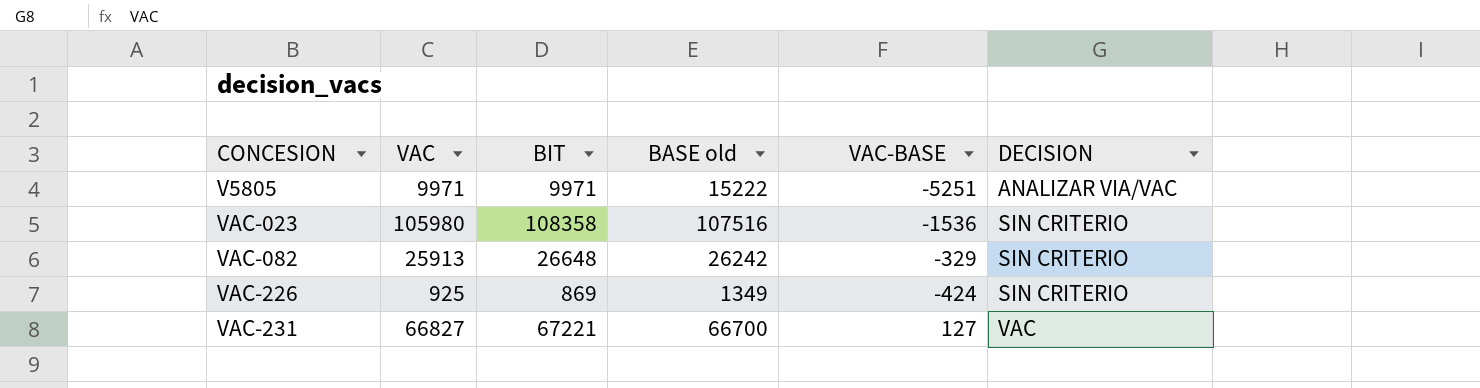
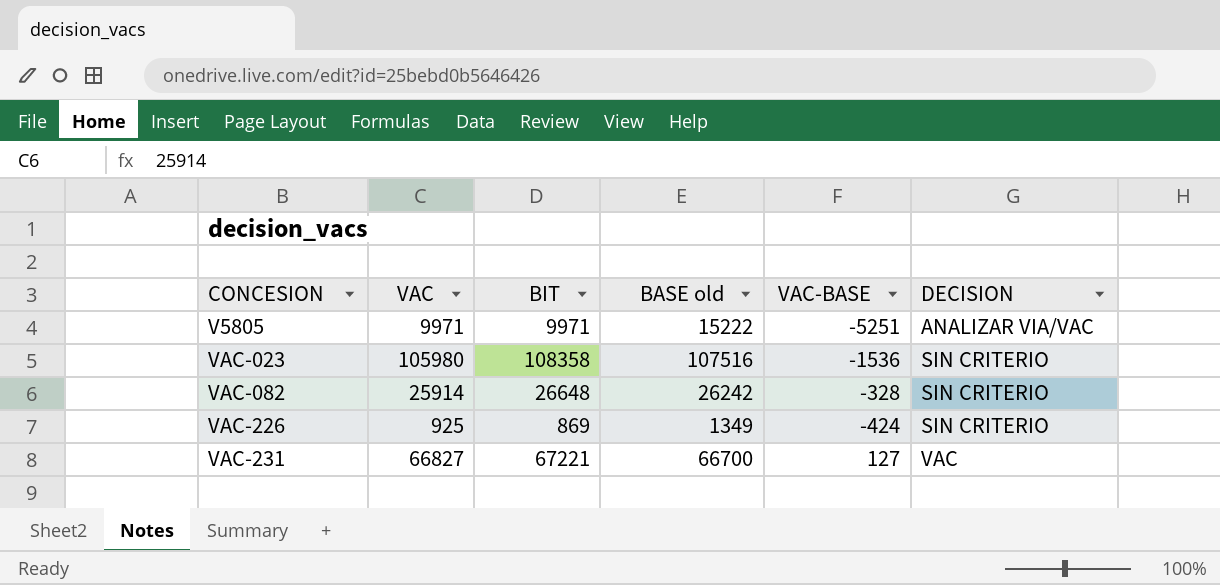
VAC-082 | VAC: 25913 -> 25914
VAC-082 | VAC-BASE: -329 -> -328

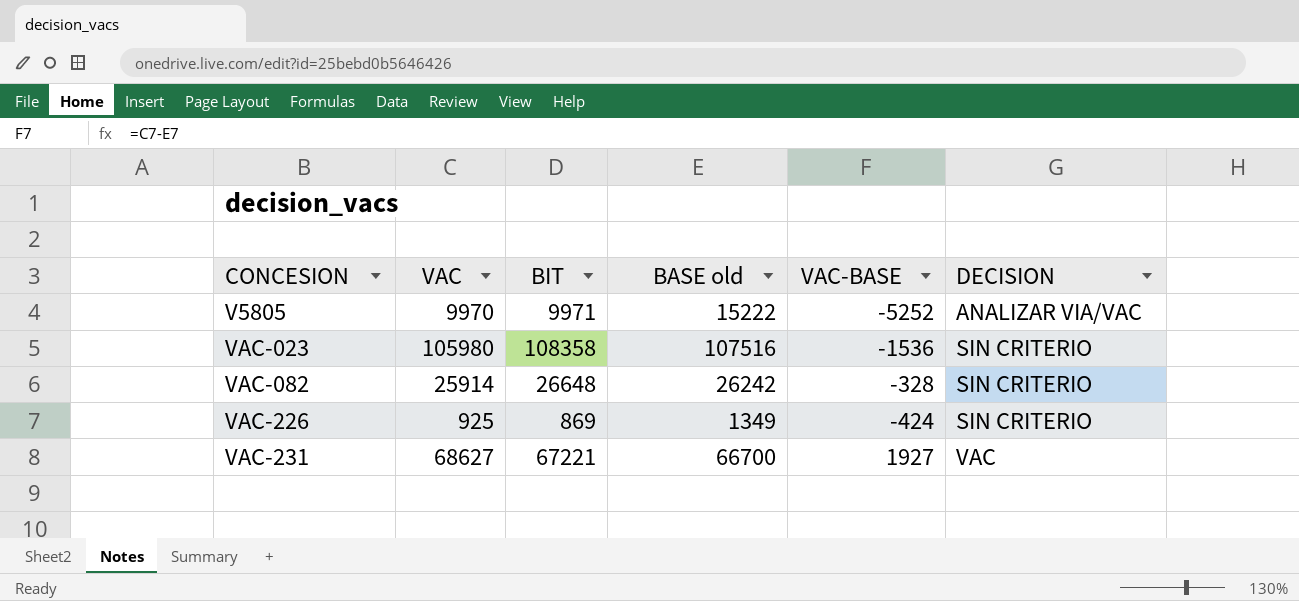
V5805 | VAC: 9971 -> 9970
V5805 | VAC-BASE: -5251 -> -5252
VAC-231 | VAC: 66827 -> 68627
VAC-231 | VAC-BASE: 127 -> 1927

